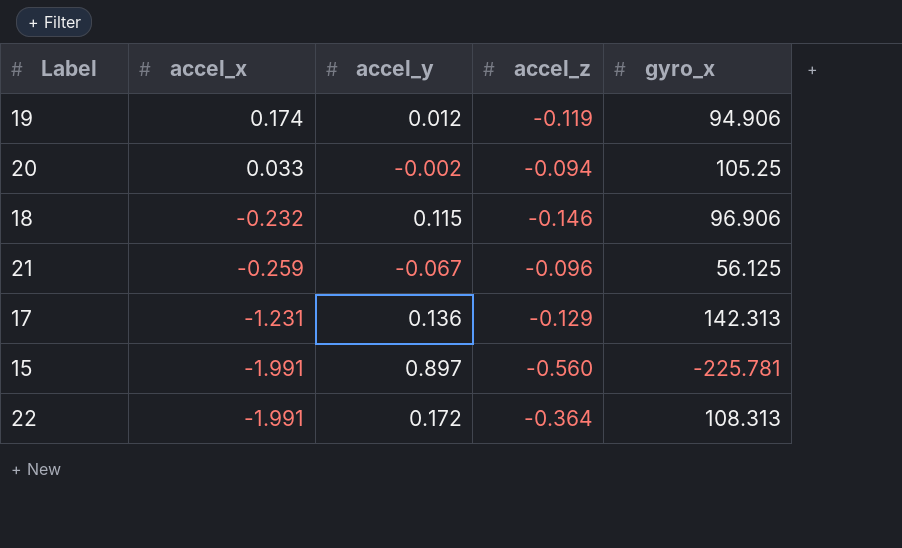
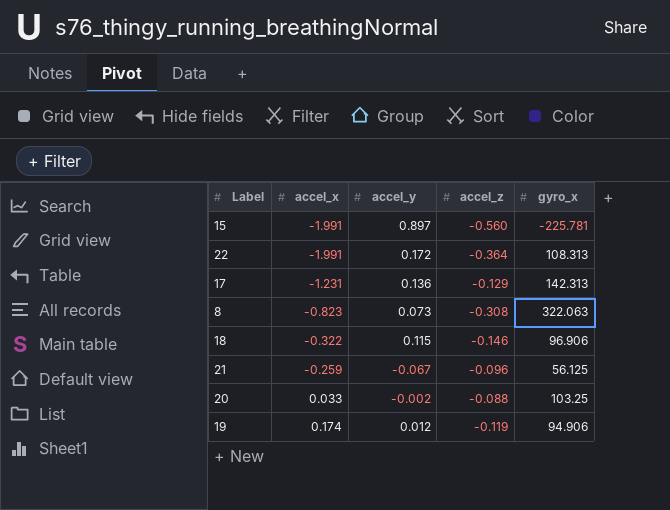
row order: accel_x descending -> accel_x ascending
row 8: none -> -0.823 | 0.073 | -0.308 | 322.063
18 | accel_x: -0.232 -> -0.322
20 | accel_z: -0.094 -> -0.088
20 | gyro_x: 105.25 -> 103.25

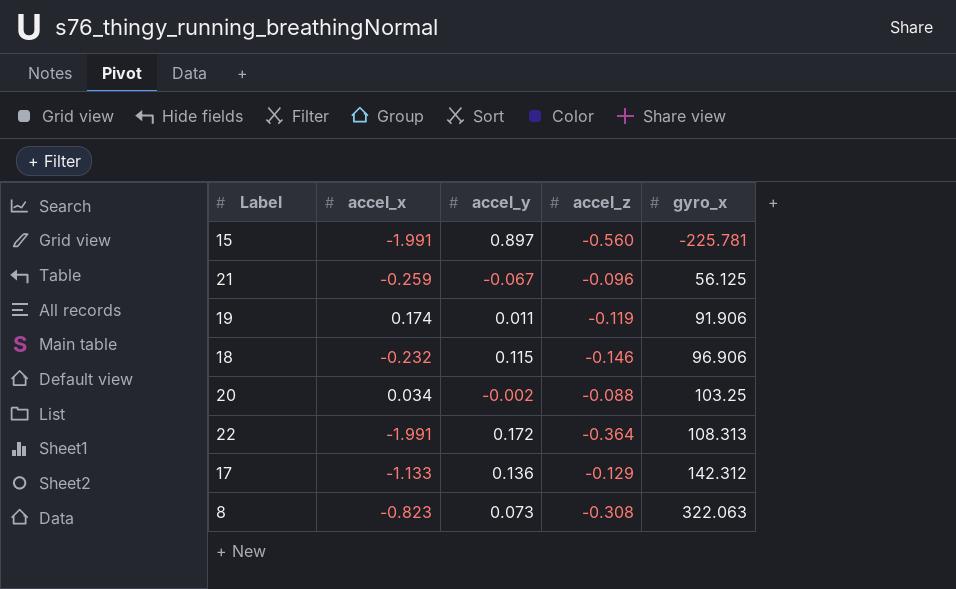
row order: accel_x ascending -> gyro_x ascending
19 | accel_y: 0.012 -> 0.011
19 | gyro_x: 94.906 -> 91.906
18 | accel_x: -0.322 -> -0.232
20 | accel_x: 0.033 -> 0.034
17 | accel_x: -1.231 -> -1.133
17 | gyro_x: 142.313 -> 142.312

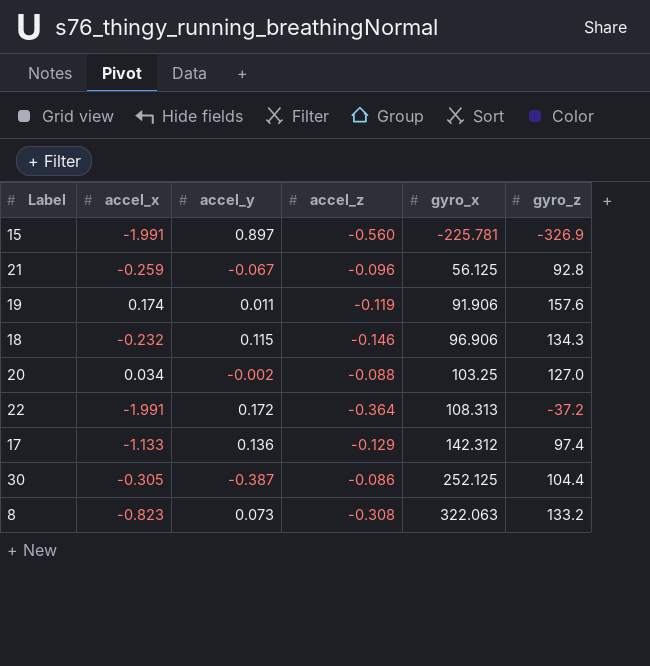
column gyro_z | position: none -> 6
row 30: none -> -0.305 | -0.387 | -0.086 | 252.125 | 104.4

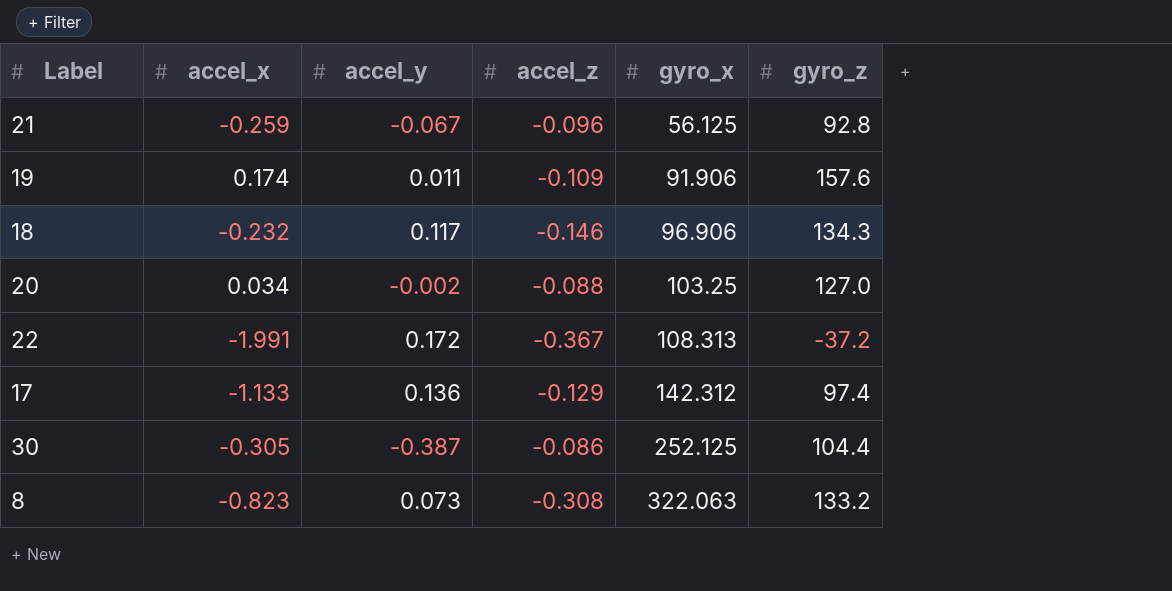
row 15: -1.991 | 0.897 | -0.560 | -225.781 | -326.9 -> none
19 | accel_z: -0.119 -> -0.109
18 | accel_y: 0.115 -> 0.117
22 | accel_z: -0.364 -> -0.367

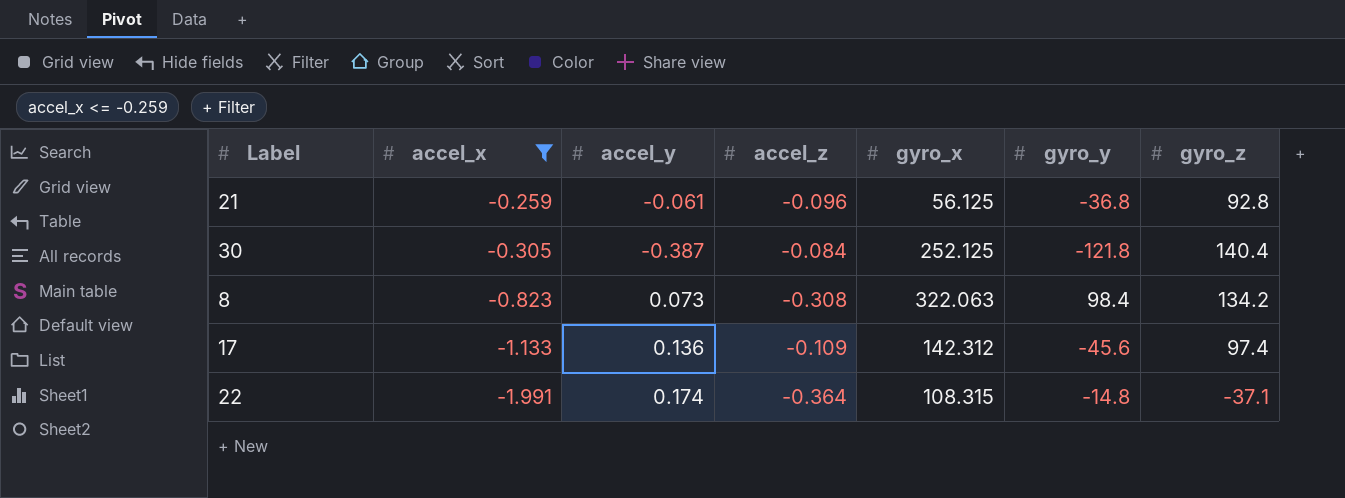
filter: none -> accel_x <= -0.259
row order: gyro_x ascending -> accel_x descending
column gyro_y | position: none -> 6
21 | accel_y: -0.067 -> -0.061
30 | accel_z: -0.086 -> -0.084
30 | gyro_z: 104.4 -> 140.4
8 | gyro_z: 133.2 -> 134.2
17 | accel_z: -0.129 -> -0.109
22 | accel_y: 0.172 -> 0.174
22 | accel_z: -0.367 -> -0.364
22 | gyro_x: 108.313 -> 108.315
22 | gyro_z: -37.2 -> -37.1

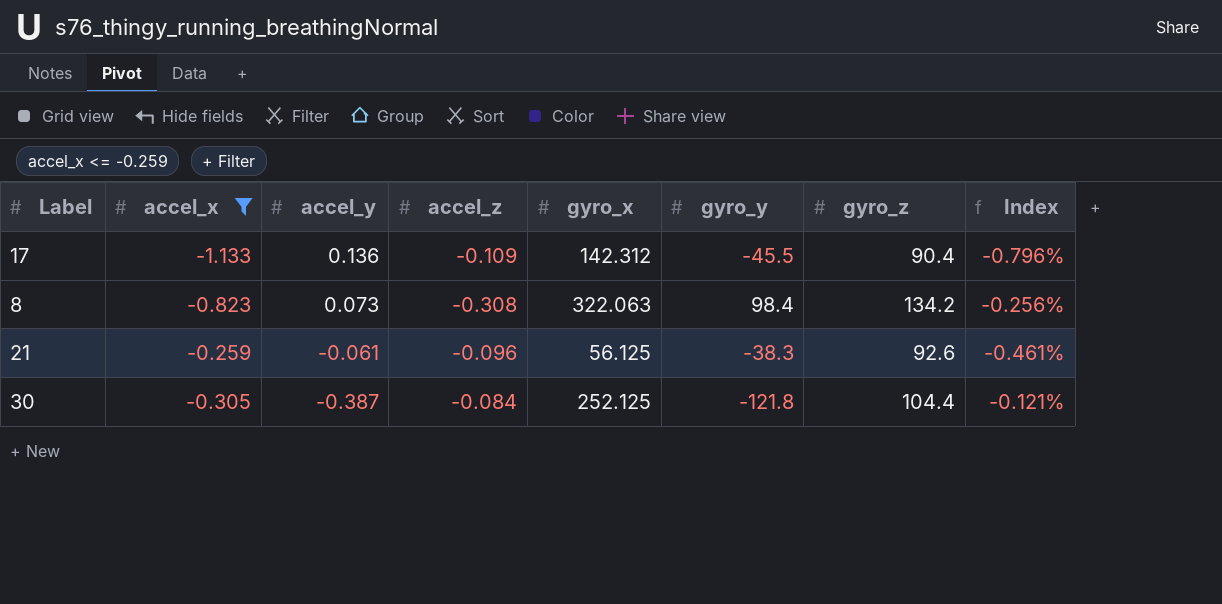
row order: accel_x descending -> accel_y descending
column Index | formula: none -> [accel_x] / [gyro_x]
row 22: -1.991 | 0.174 | -0.364 | 108.315 | -14.8 | -37.1 -> none
17 | gyro_y: -45.6 -> -45.5
17 | gyro_z: 97.4 -> 90.4
21 | gyro_y: -36.8 -> -38.3
21 | gyro_z: 92.8 -> 92.6
30 | gyro_z: 140.4 -> 104.4

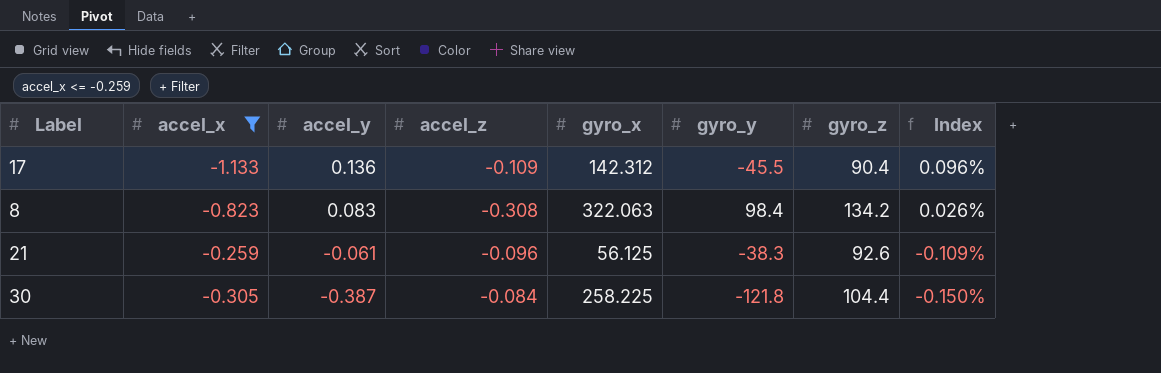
column Index | formula: [accel_x] / [gyro_x] -> [accel_y] / [gyro_x]
8 | accel_y: 0.073 -> 0.083
30 | gyro_x: 252.125 -> 258.225

